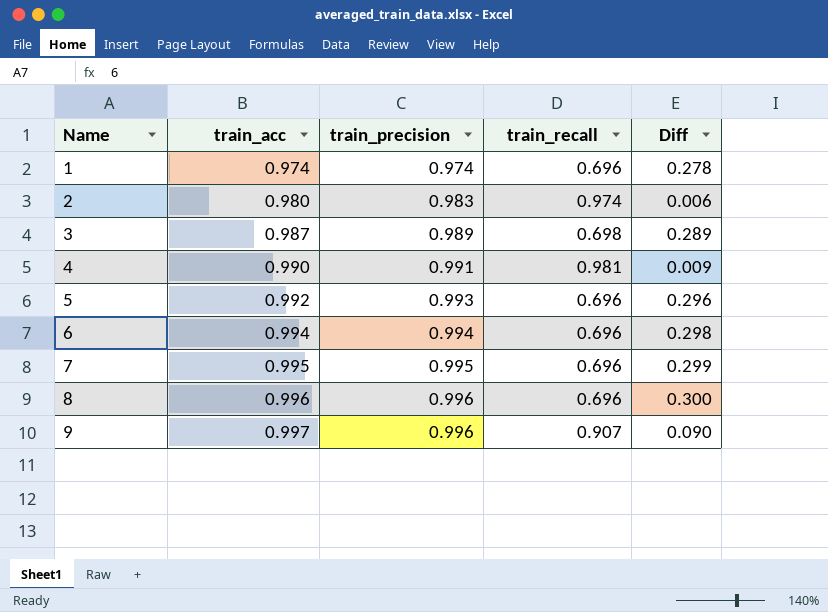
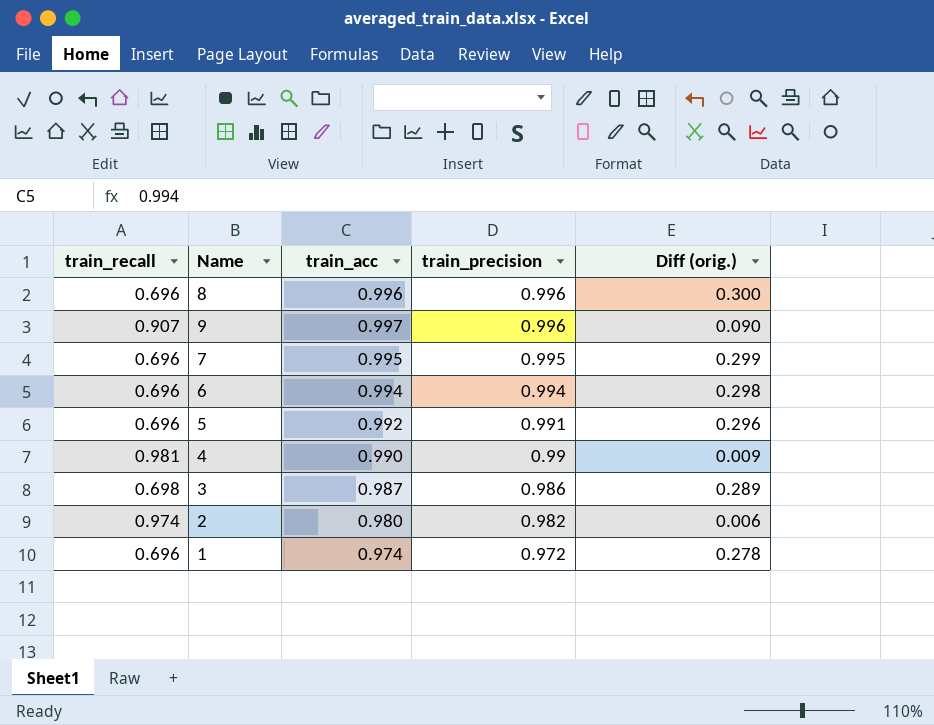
row order: Name ascending -> train_precision descending
column train_recall | position: 4 -> 1
column name: Diff -> Diff (orig.)
5 | train_precision: 0.993 -> 0.991
4 | train_precision: 0.991 -> 0.99
3 | train_precision: 0.989 -> 0.986
2 | train_precision: 0.983 -> 0.982
1 | train_precision: 0.974 -> 0.972

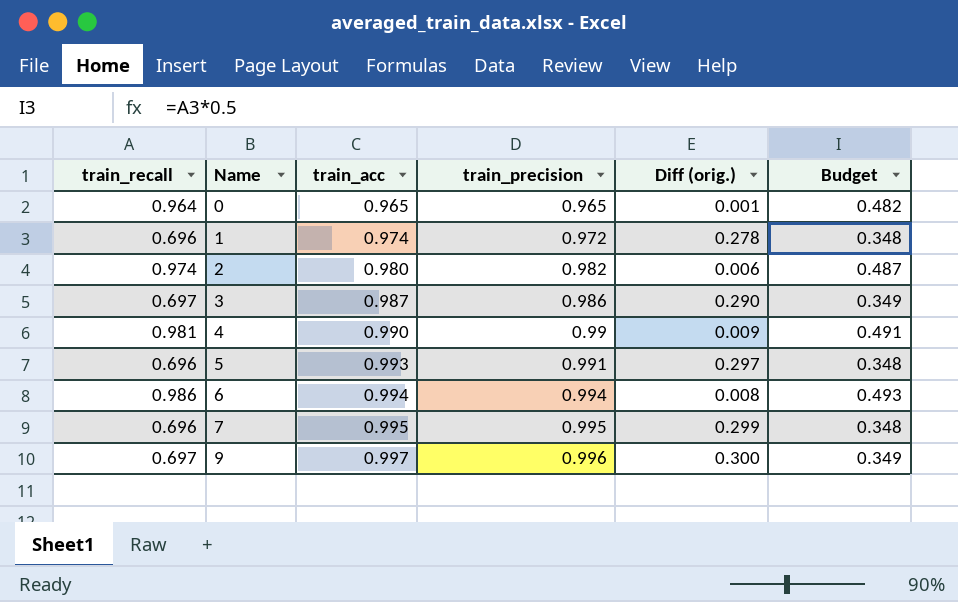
row order: train_precision descending -> Name ascending
column Budget | formula: none -> [train_recall] * 0.5
row 8: 0.696 | 0.996 | 0.996 | 0.300 -> none
row 0: none -> 0.964 | 0.965 | 0.965 | 0.001 | 0.482
3 | train_recall: 0.698 -> 0.697
3 | Diff (orig.): 0.289 -> 0.290
5 | train_acc: 0.992 -> 0.993
5 | Diff (orig.): 0.296 -> 0.297
6 | train_recall: 0.696 -> 0.986
6 | Diff (orig.): 0.298 -> 0.008
9 | train_recall: 0.907 -> 0.697
9 | Diff (orig.): 0.090 -> 0.300

